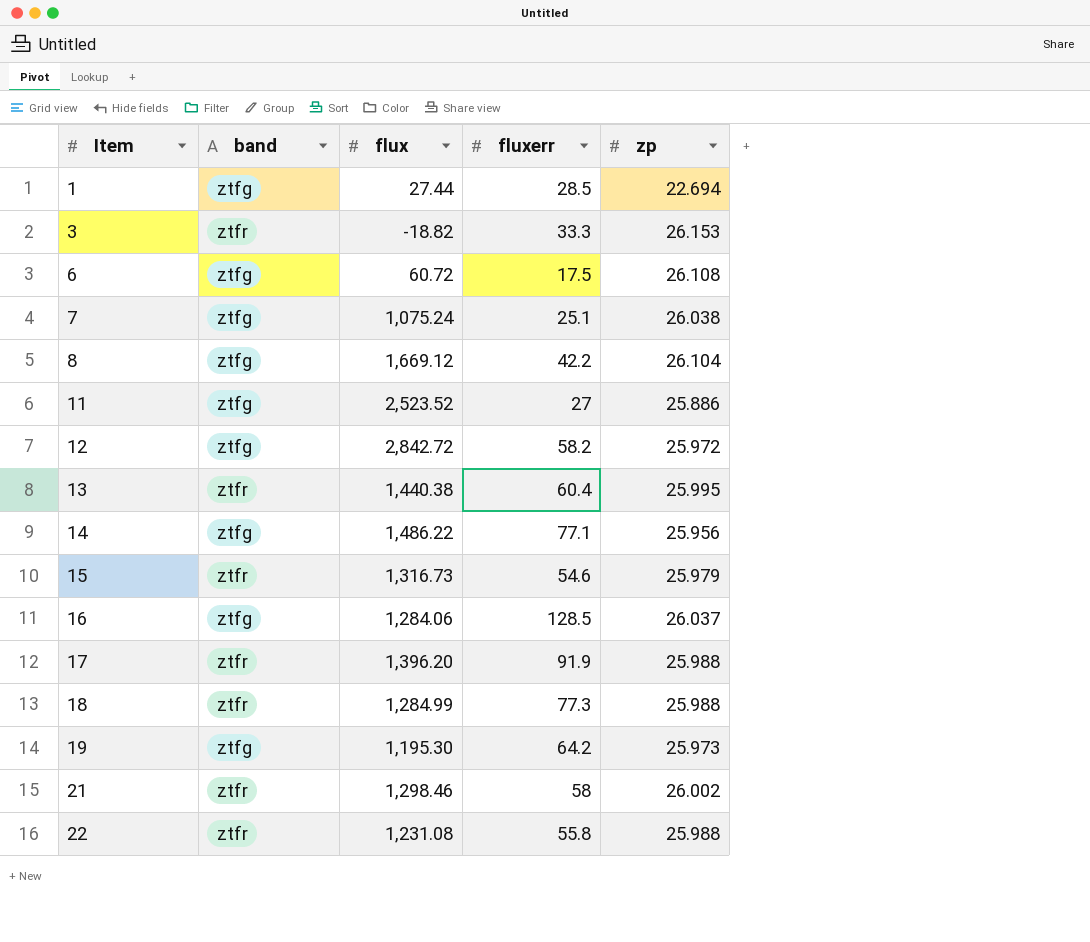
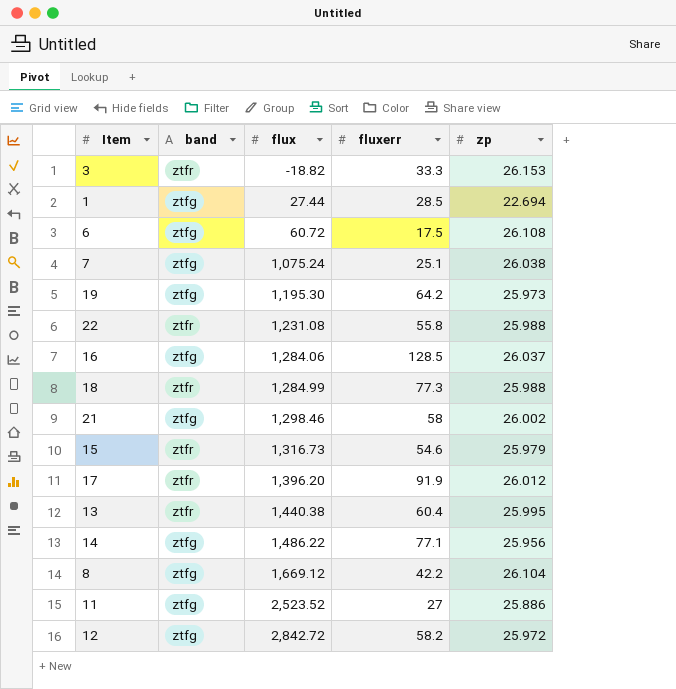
row order: Item ascending -> flux ascending
21 | band: ztfr -> ztfg
17 | zp: 25.988 -> 26.012

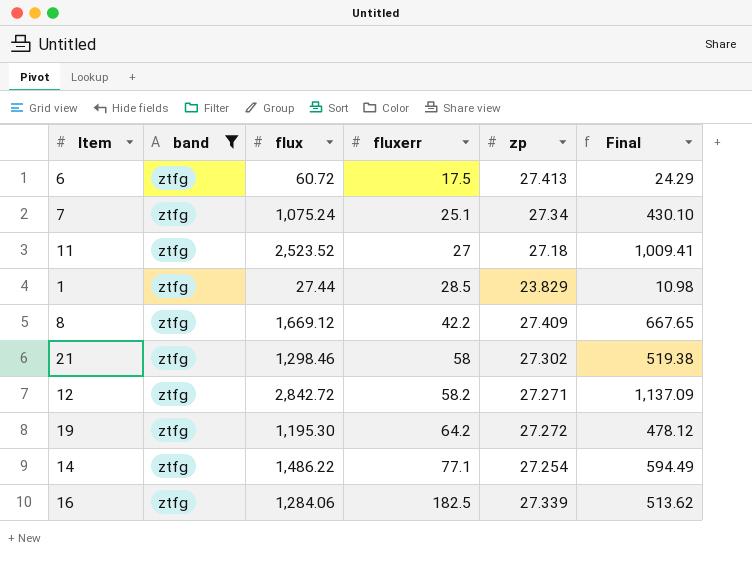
filter: none -> band = ztfg
row order: flux ascending -> fluxerr ascending
column Final | formula: none -> [flux] * 0.4
6 | zp: 26.108 -> 27.413
7 | zp: 26.038 -> 27.34
11 | zp: 25.886 -> 27.18
1 | zp: 22.694 -> 23.829
8 | zp: 26.104 -> 27.409
21 | zp: 26.002 -> 27.302
12 | zp: 25.972 -> 27.271
19 | zp: 25.973 -> 27.272
14 | zp: 25.956 -> 27.254
16 | fluxerr: 128.5 -> 182.5
16 | zp: 26.037 -> 27.339

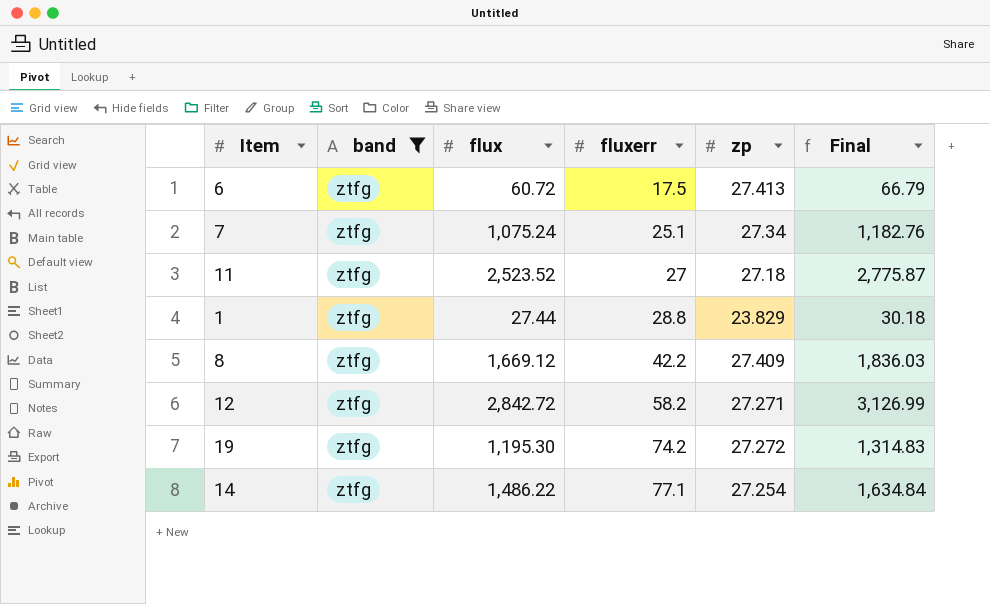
column Final | formula: [flux] * 0.4 -> [flux] * 1.1
row 21: ztfg | 1,298.46 | 58 | 27.302 | 519.38 -> none
row 16: ztfg | 1,284.06 | 182.5 | 27.339 | 513.62 -> none
1 | fluxerr: 28.5 -> 28.8
19 | fluxerr: 64.2 -> 74.2

